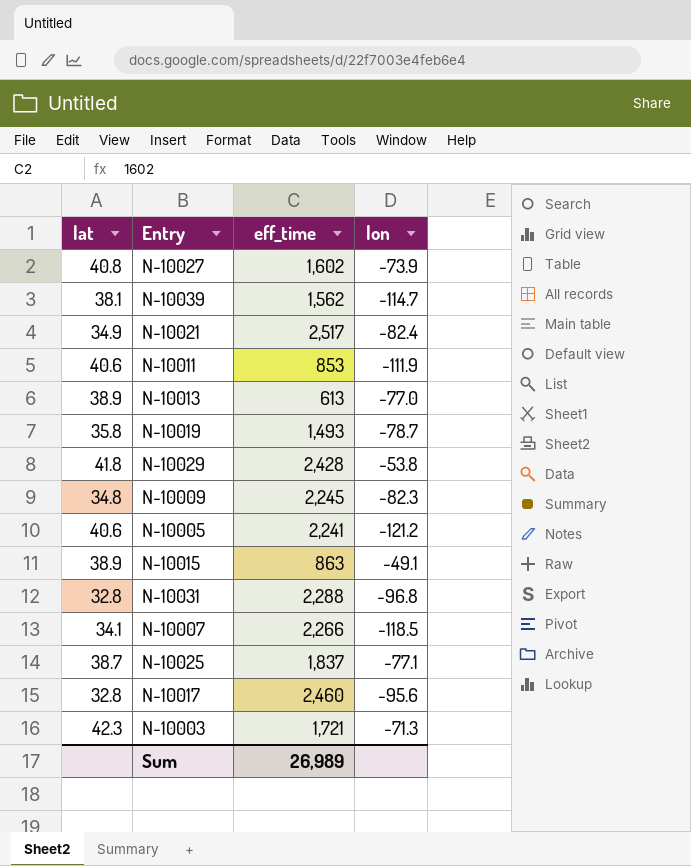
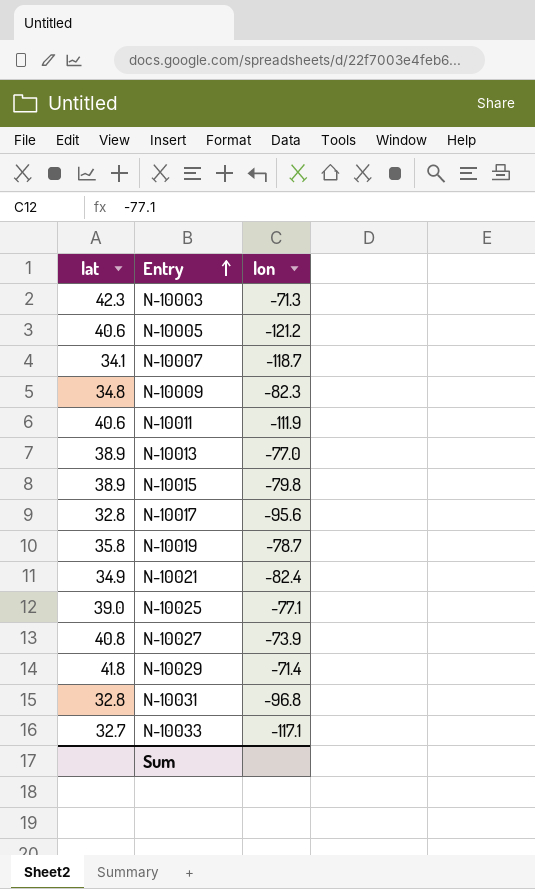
row order: none -> Entry ascending
column eff_time | position: 3 -> none
row N-10039: 38.1 | 1,562 | -114.7 -> none
N-10007 | lon: -118.5 -> -118.7
N-10015 | lon: -49.1 -> -79.8
N-10025 | lat: 38.7 -> 39.0
N-10029 | lon: -53.8 -> -71.4
row N-10033: none -> 32.7 | -117.1

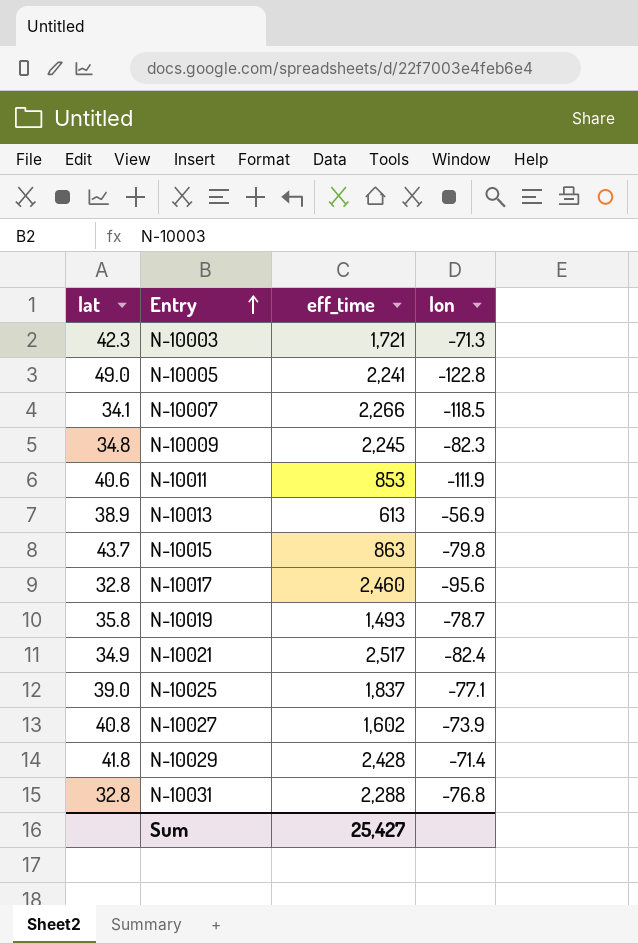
column eff_time | position: none -> 3
row N-10033: 32.7 | -117.1 -> none
N-10005 | lat: 40.6 -> 49.0
N-10005 | lon: -121.2 -> -122.8
N-10007 | lon: -118.7 -> -118.5
N-10013 | lon: -77.0 -> -56.9
N-10015 | lat: 38.9 -> 43.7
N-10031 | lon: -96.8 -> -76.8

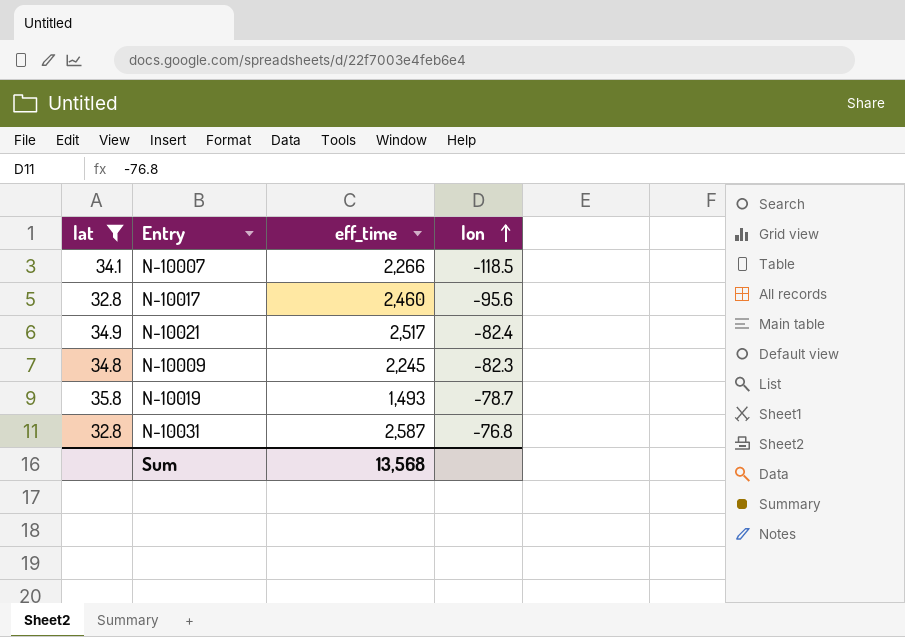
filter: none -> lat <= 35.8
row order: Entry ascending -> lon ascending
N-10031 | eff_time: 2,288 -> 2,587
Sum | eff_time: 25,427 -> 13,568

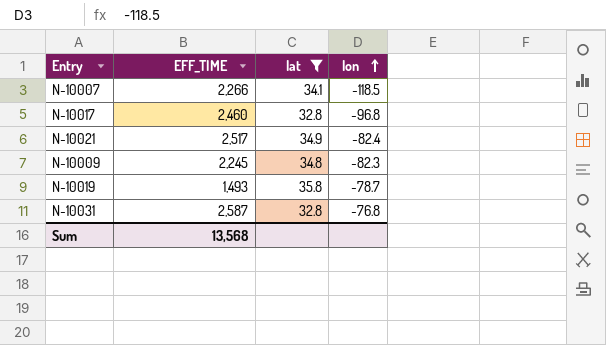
column name: eff_time -> EFF_TIME
column lat | position: 1 -> 3
N-10017 | lon: -95.6 -> -96.8

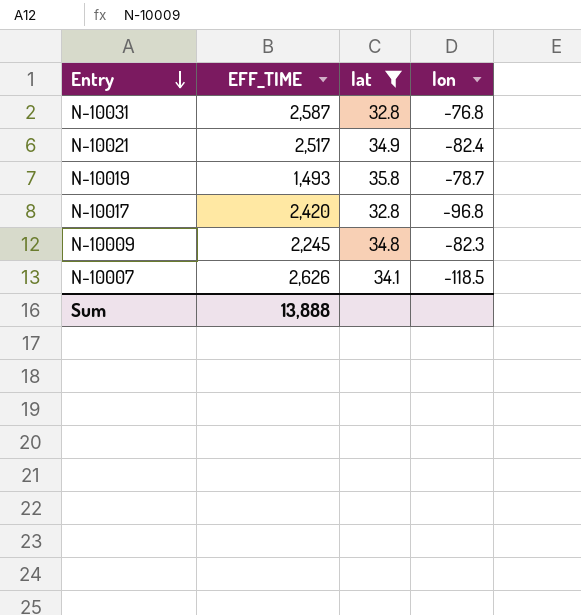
row order: lon ascending -> Entry descending
N-10017 | EFF_TIME: 2,460 -> 2,420
N-10007 | EFF_TIME: 2,266 -> 2,626
Sum | EFF_TIME: 13,568 -> 13,888

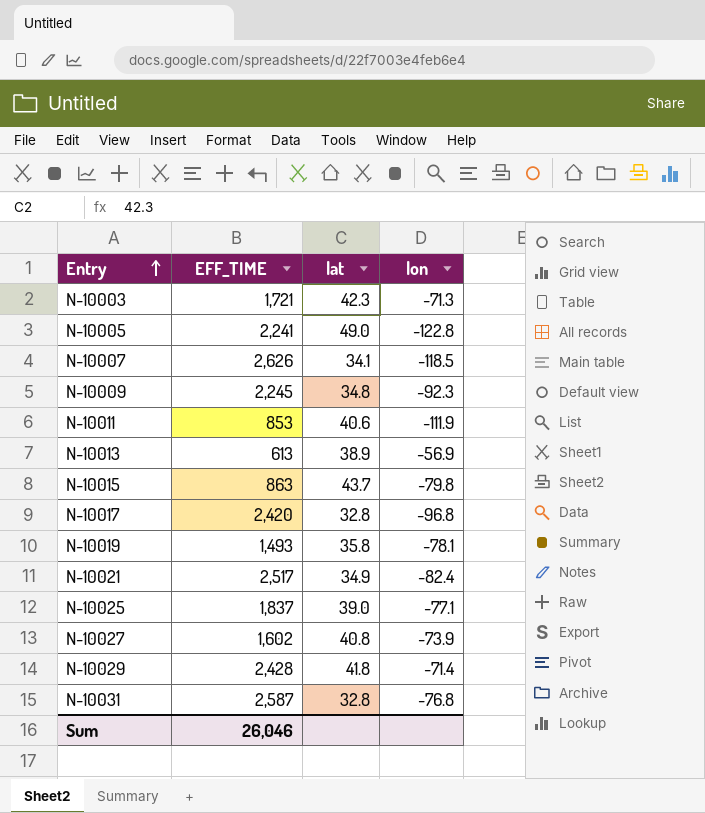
filter: lat <= 35.8 -> none
row order: Entry descending -> Entry ascending
N-10009 | lon: -82.3 -> -92.3
N-10019 | lon: -78.7 -> -78.1
Sum | EFF_TIME: 13,888 -> 26,046

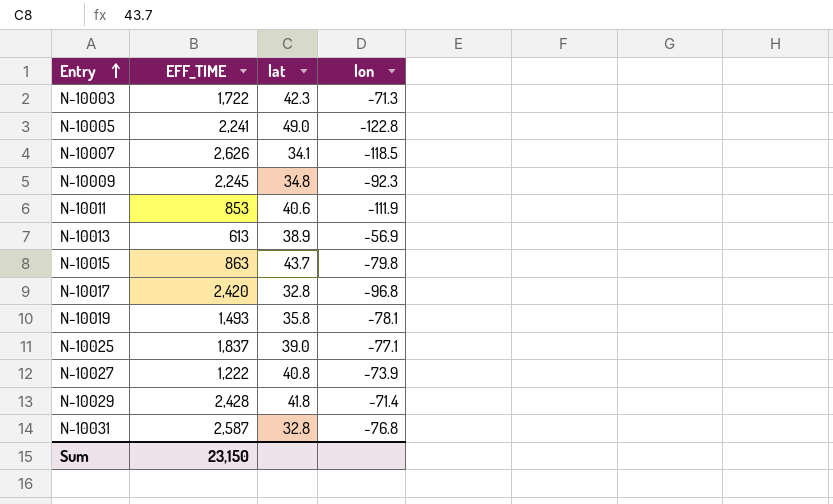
row N-10021: 2,517 | 34.9 | -82.4 -> none
N-10003 | EFF_TIME: 1,721 -> 1,722
N-10027 | EFF_TIME: 1,602 -> 1,222
Sum | EFF_TIME: 26,046 -> 23,150

